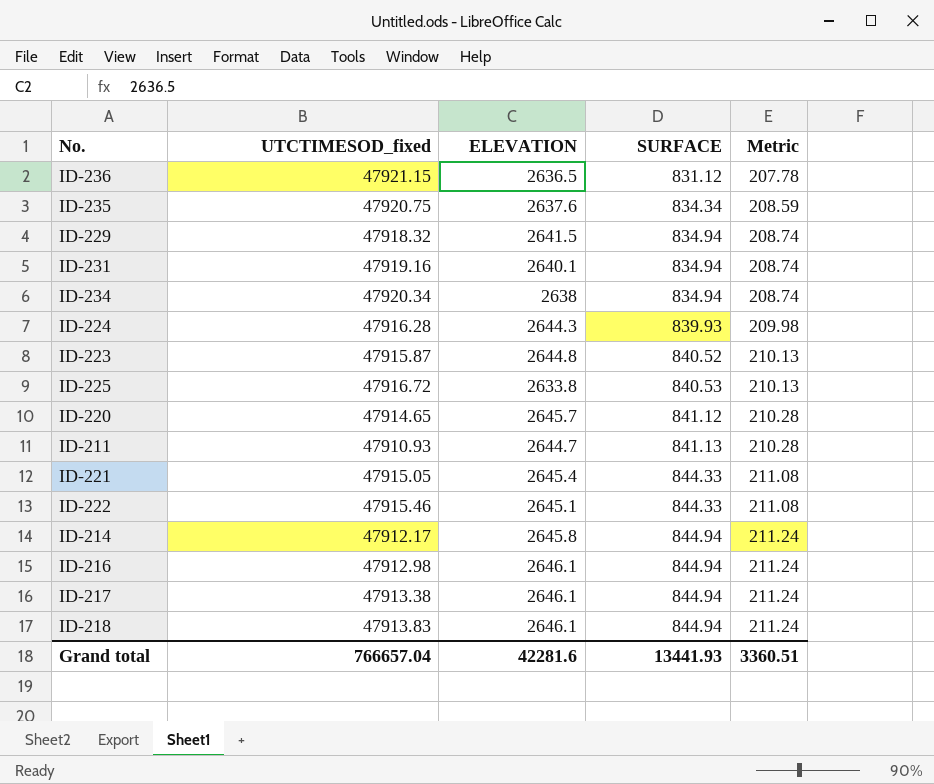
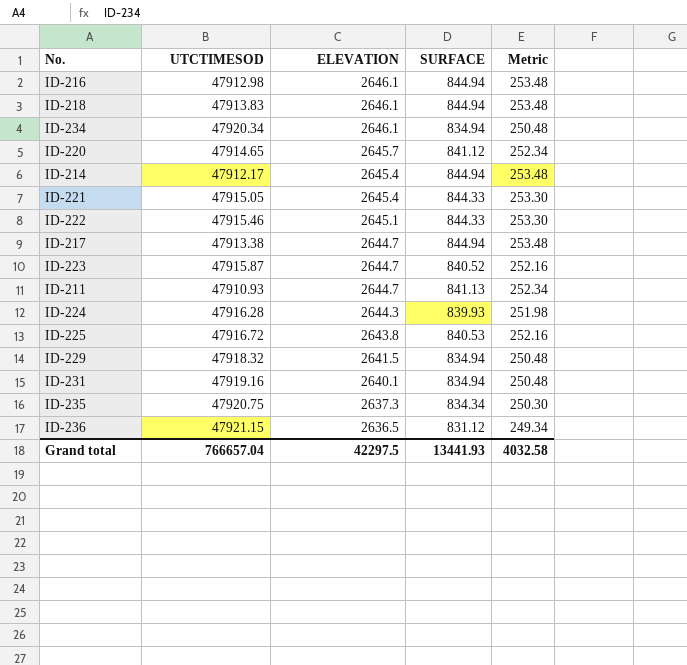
row order: SURFACE ascending -> ELEVATION descending
column name: UTCTIMESOD_fixed -> UTCTIMESOD
column Metric | formula: [SURFACE] * 0.25 -> [SURFACE] * 0.3
ID-234 | ELEVATION: 2638 -> 2646.1
ID-214 | ELEVATION: 2645.8 -> 2645.4
ID-217 | ELEVATION: 2646.1 -> 2644.7
ID-223 | ELEVATION: 2644.8 -> 2644.7
ID-225 | ELEVATION: 2633.8 -> 2643.8
ID-235 | ELEVATION: 2637.6 -> 2637.3
Grand total | ELEVATION: 42281.6 -> 42297.5
Grand total | Metric: 3360.51 -> 4032.58

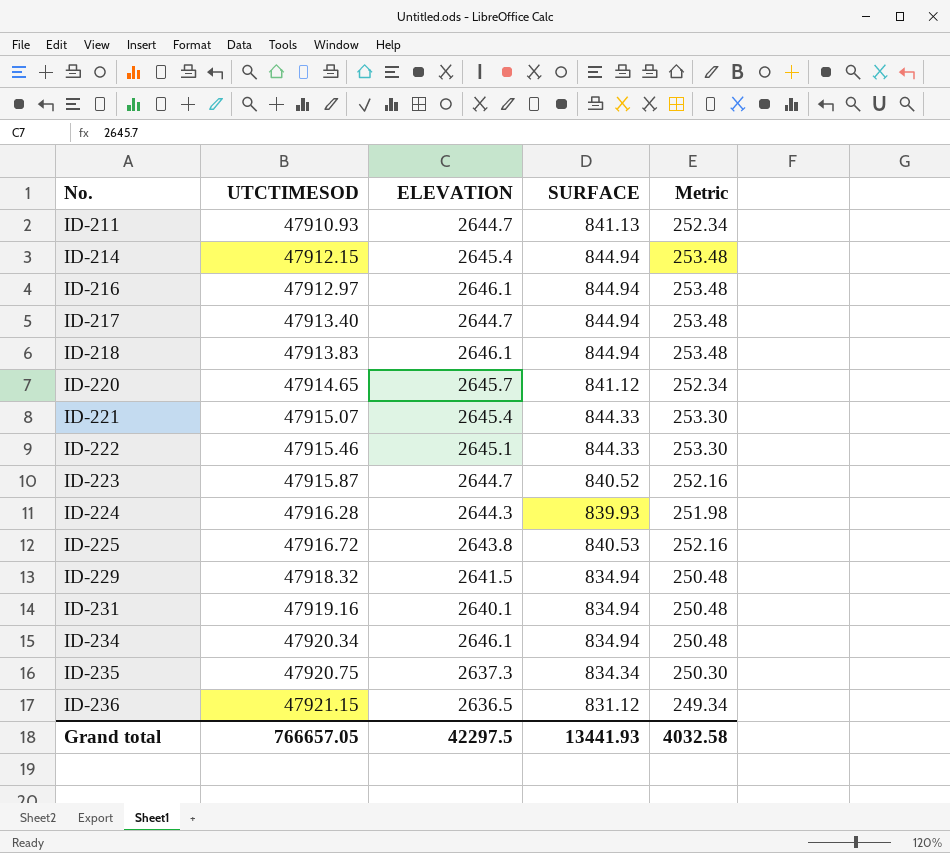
row order: ELEVATION descending -> No. ascending
ID-214 | UTCTIMESOD: 47912.17 -> 47912.15
ID-216 | UTCTIMESOD: 47912.98 -> 47912.97
ID-217 | UTCTIMESOD: 47913.38 -> 47913.40
ID-221 | UTCTIMESOD: 47915.05 -> 47915.07
Grand total | UTCTIMESOD: 766657.04 -> 766657.05

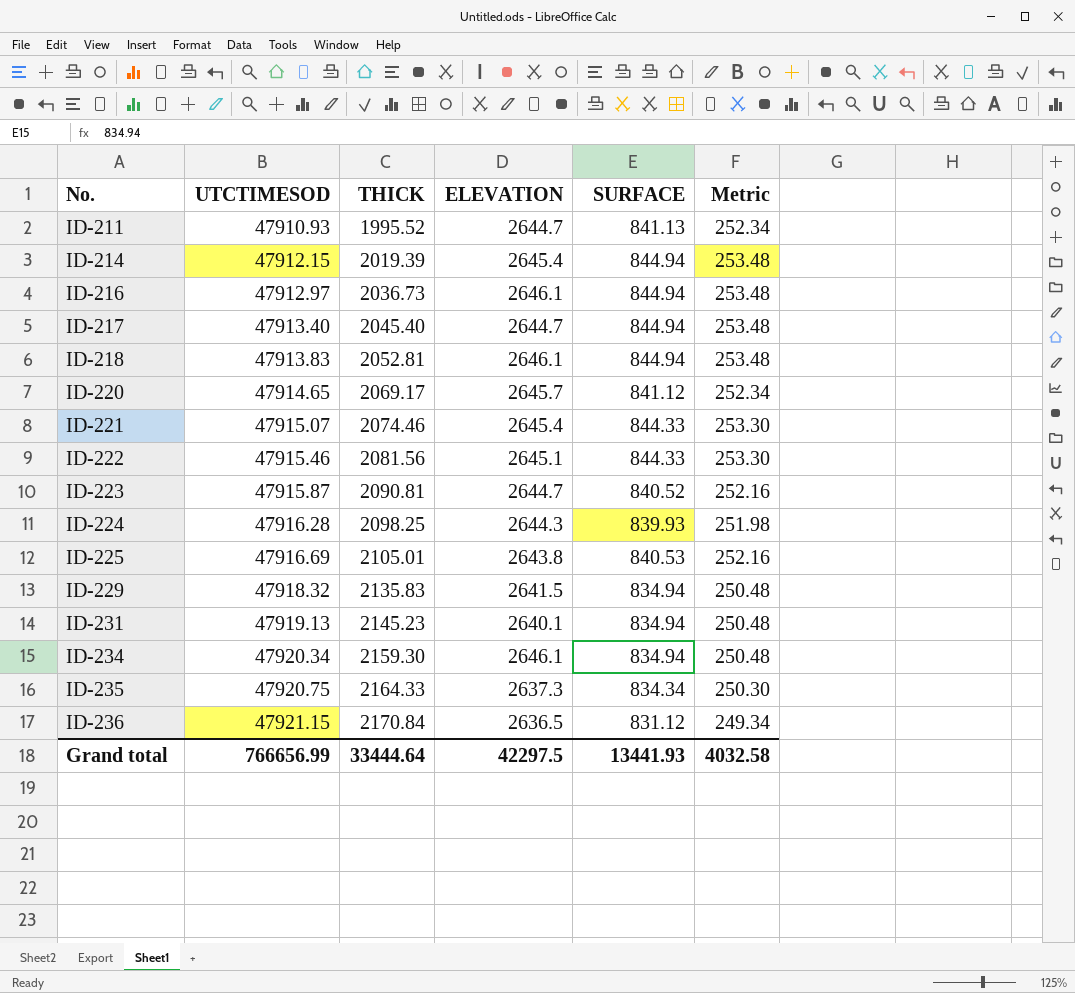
column THICK | position: none -> 3
ID-225 | UTCTIMESOD: 47916.72 -> 47916.69
ID-231 | UTCTIMESOD: 47919.16 -> 47919.13
Grand total | UTCTIMESOD: 766657.05 -> 766656.99

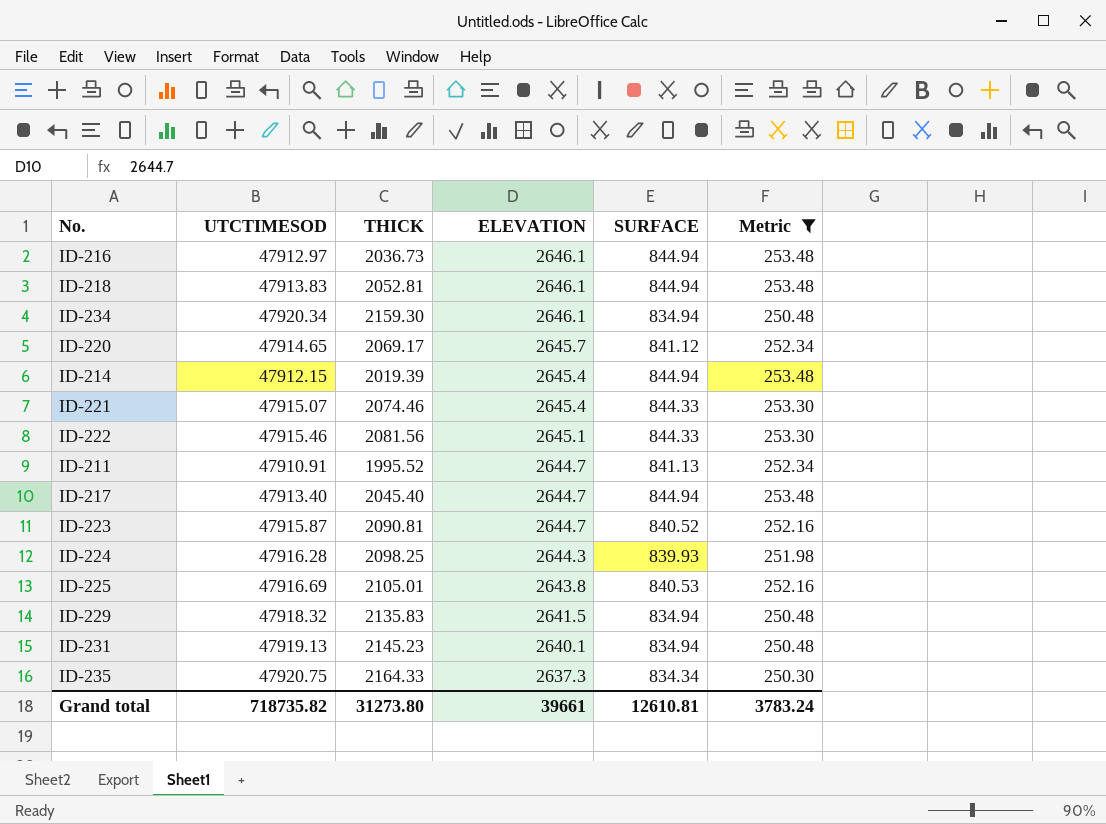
filter: none -> Metric != 249.34
row order: No. ascending -> ELEVATION descending
ID-211 | UTCTIMESOD: 47910.93 -> 47910.91
Grand total | UTCTIMESOD: 766656.99 -> 718735.82
Grand total | THICK: 33444.64 -> 31273.80
Grand total | ELEVATION: 42297.5 -> 39661
Grand total | SURFACE: 13441.93 -> 12610.81
Grand total | Metric: 4032.58 -> 3783.24

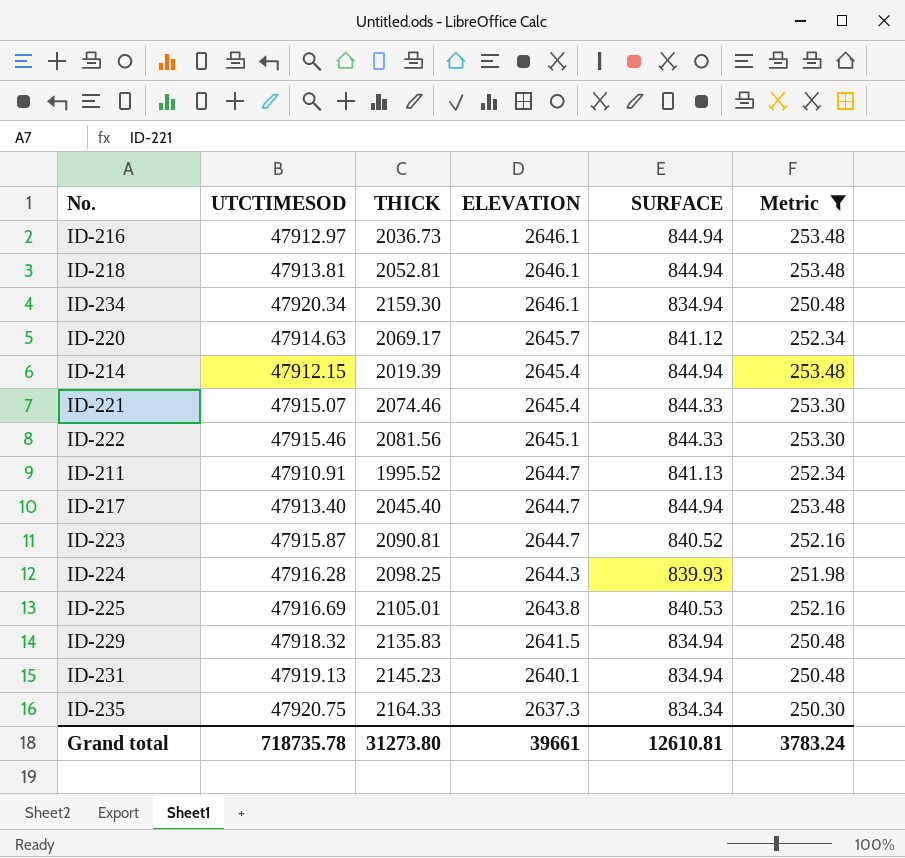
ID-218 | UTCTIMESOD: 47913.83 -> 47913.81
ID-220 | UTCTIMESOD: 47914.65 -> 47914.63
Grand total | UTCTIMESOD: 718735.82 -> 718735.78

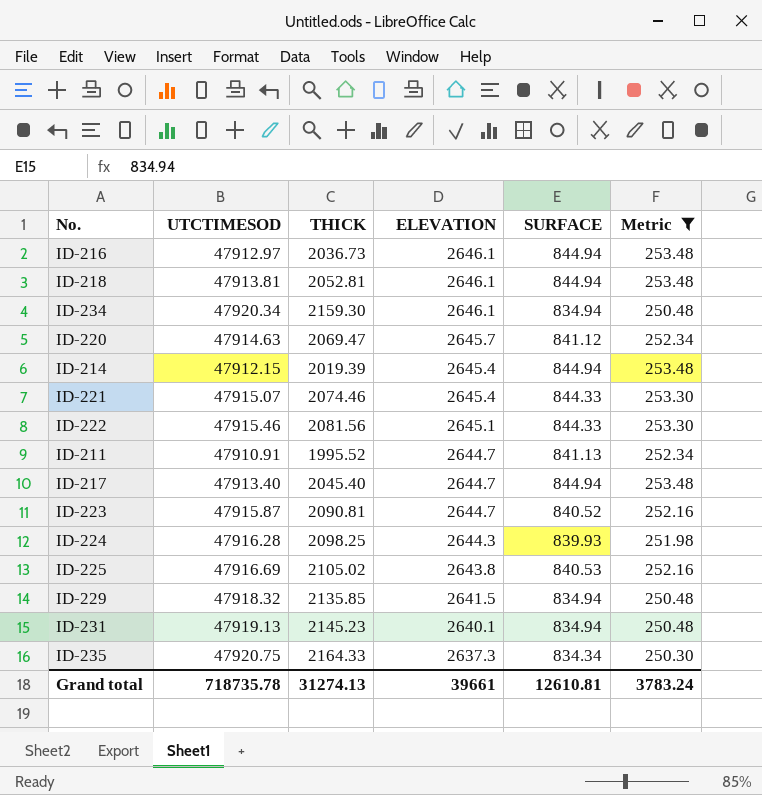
ID-220 | THICK: 2069.17 -> 2069.47
ID-225 | THICK: 2105.01 -> 2105.02
ID-229 | THICK: 2135.83 -> 2135.85
Grand total | THICK: 31273.80 -> 31274.13

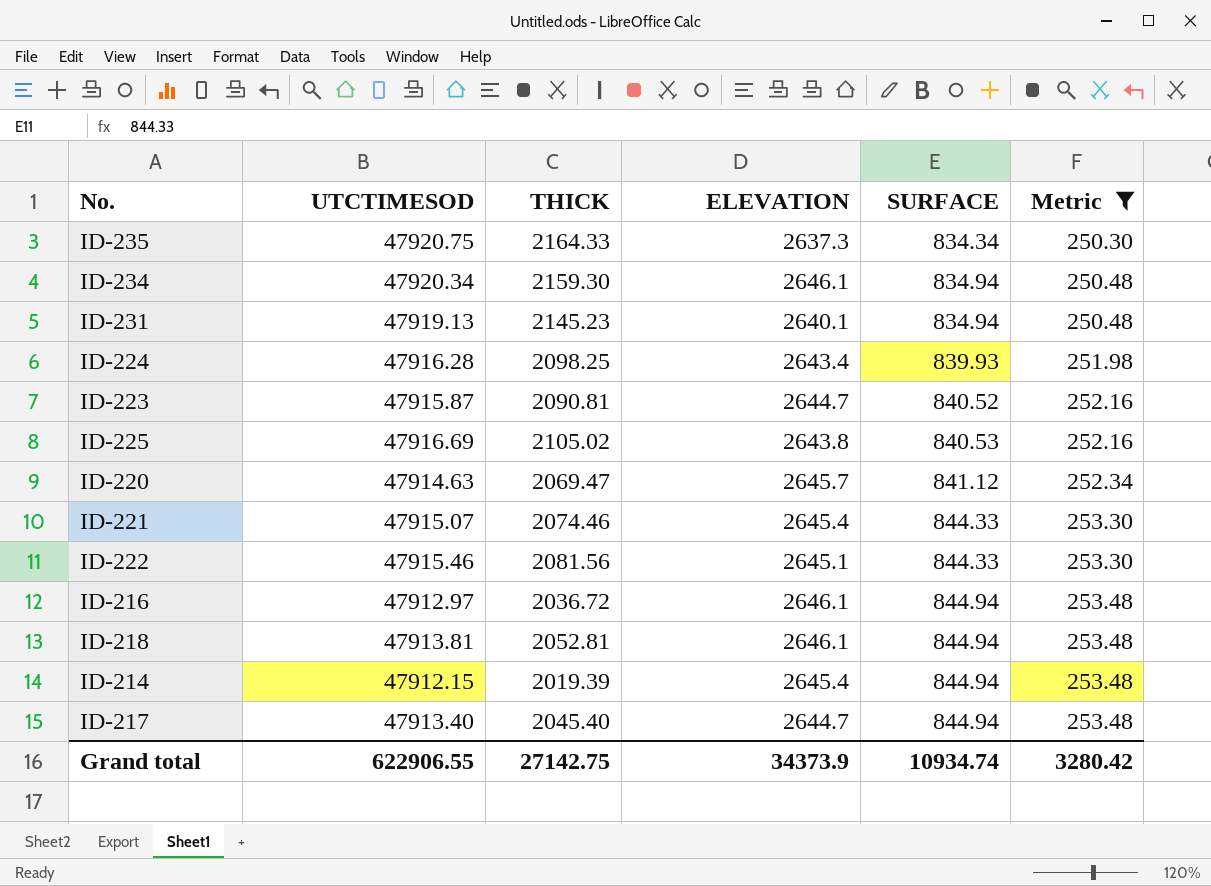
row order: ELEVATION descending -> SURFACE ascending
row ID-211: 47910.91 | 1995.52 | 2644.7 | 841.13 | 252.34 -> none
row ID-229: 47918.32 | 2135.85 | 2641.5 | 834.94 | 250.48 -> none
ID-224 | ELEVATION: 2644.3 -> 2643.4
ID-216 | THICK: 2036.73 -> 2036.72
Grand total | UTCTIMESOD: 718735.78 -> 622906.55
Grand total | THICK: 31274.13 -> 27142.75
Grand total | ELEVATION: 39661 -> 34373.9
Grand total | SURFACE: 12610.81 -> 10934.74
Grand total | Metric: 3783.24 -> 3280.42

